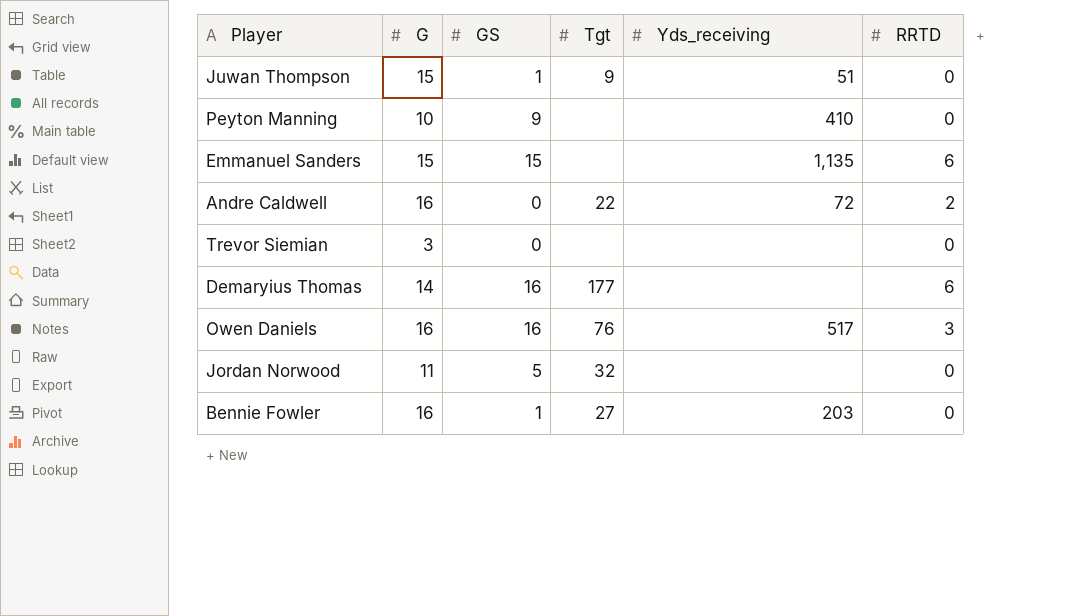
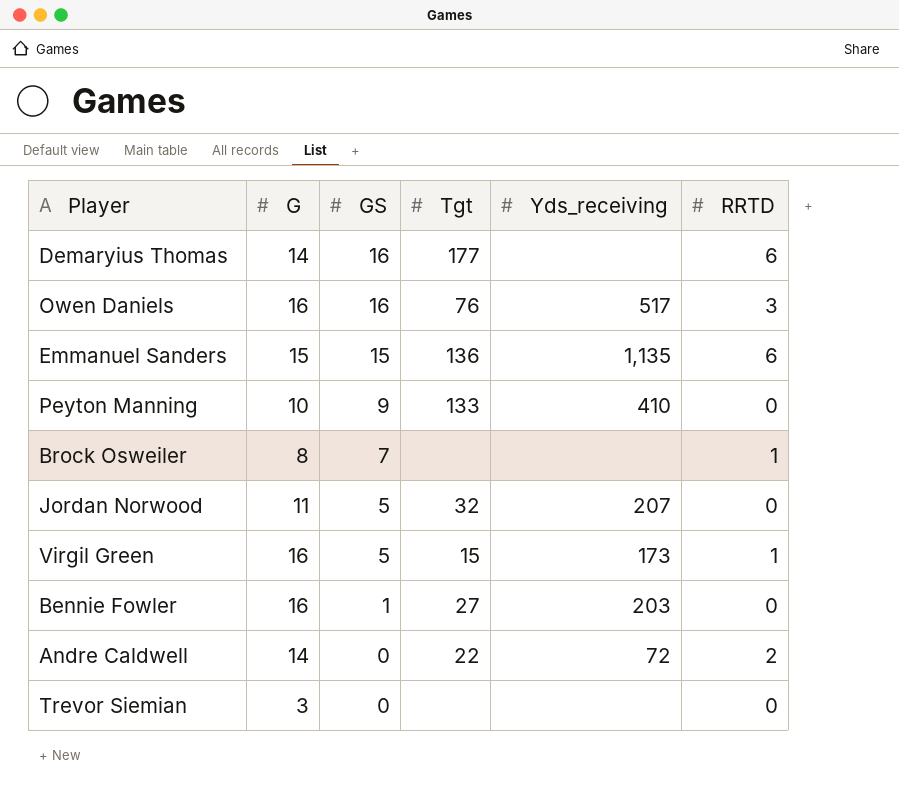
row order: none -> GS descending
row Juwan Thompson: 15 | 1 | 9 | 51 | 0 -> none
Emmanuel Sanders | Tgt: none -> 136
Peyton Manning | Tgt: none -> 133
row Brock Osweiler: none -> 8 | 7 | none | none | 1
Jordan Norwood | Yds_receiving: none -> 207
row Virgil Green: none -> 16 | 5 | 15 | 173 | 1
Andre Caldwell | G: 16 -> 14

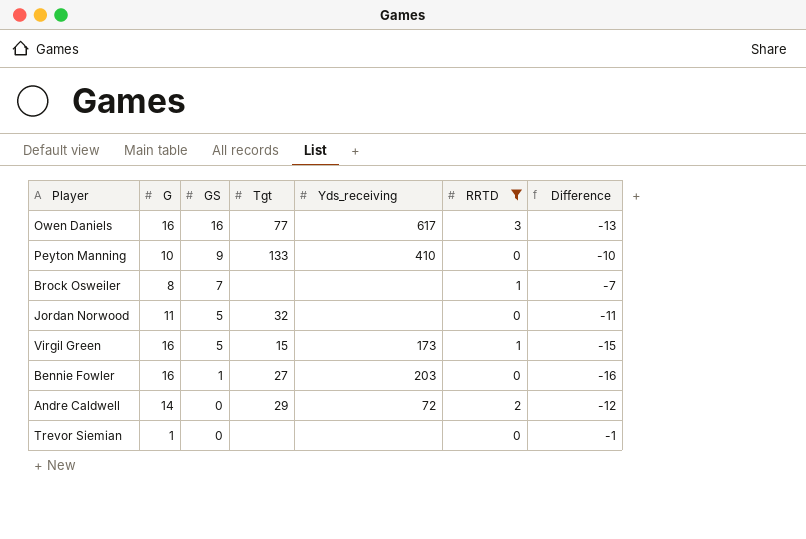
filter: none -> RRTD != 6
column Difference | formula: none -> [RRTD] - [G]
Owen Daniels | Tgt: 76 -> 77
Owen Daniels | Yds_receiving: 517 -> 617
Jordan Norwood | Yds_receiving: 207 -> none
Andre Caldwell | Tgt: 22 -> 29
Trevor Siemian | G: 3 -> 1

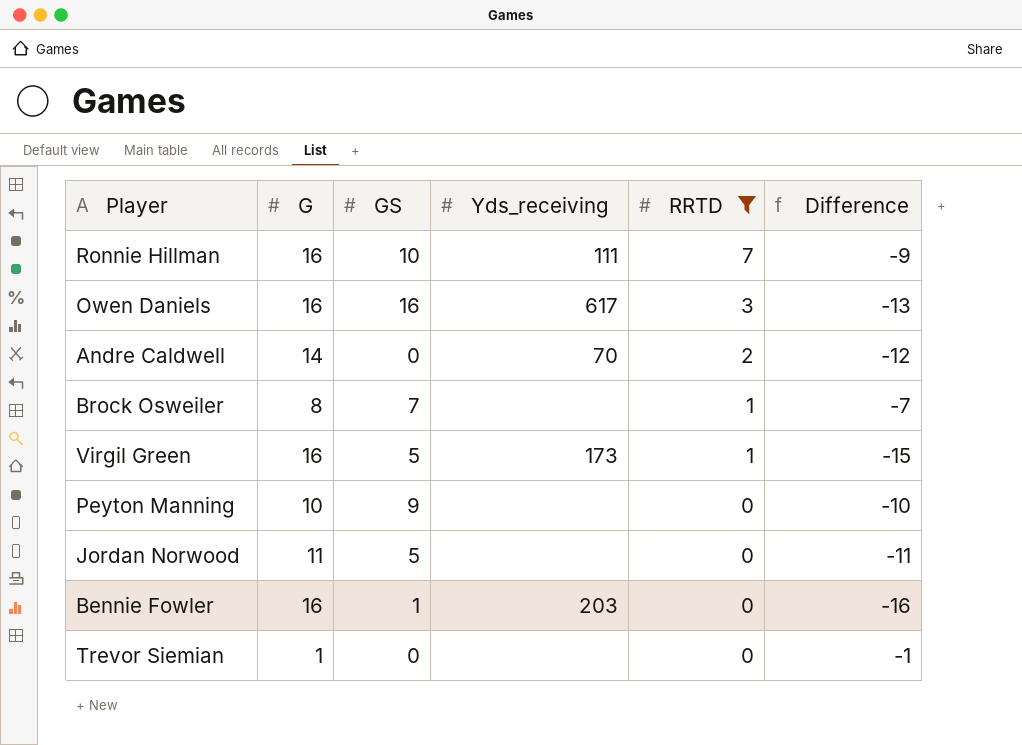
row order: GS descending -> RRTD descending
column Tgt | position: 4 -> none
row Ronnie Hillman: none -> 16 | 10 | 111 | 7 | -9
Andre Caldwell | Yds_receiving: 72 -> 70
Peyton Manning | Yds_receiving: 410 -> none

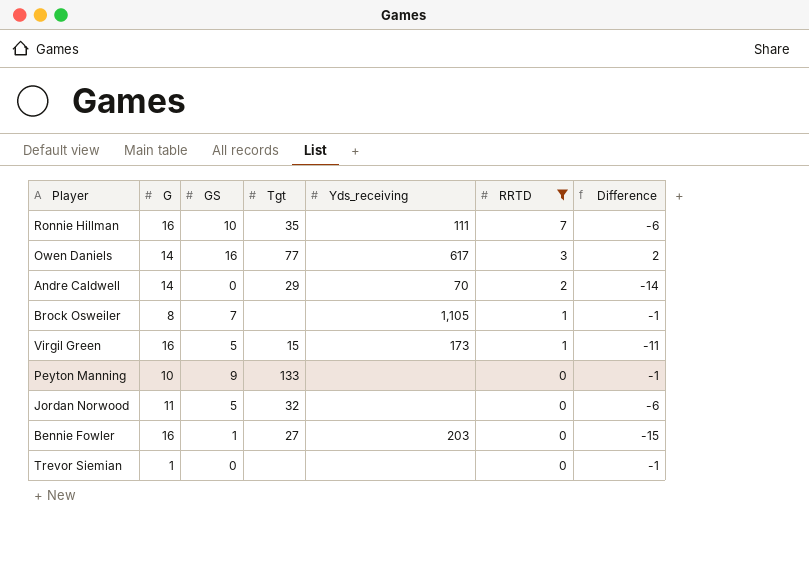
column Tgt | position: none -> 4
column Difference | formula: [RRTD] - [G] -> [GS] - [G]
Owen Daniels | G: 16 -> 14
Brock Osweiler | Yds_receiving: none -> 1,105

